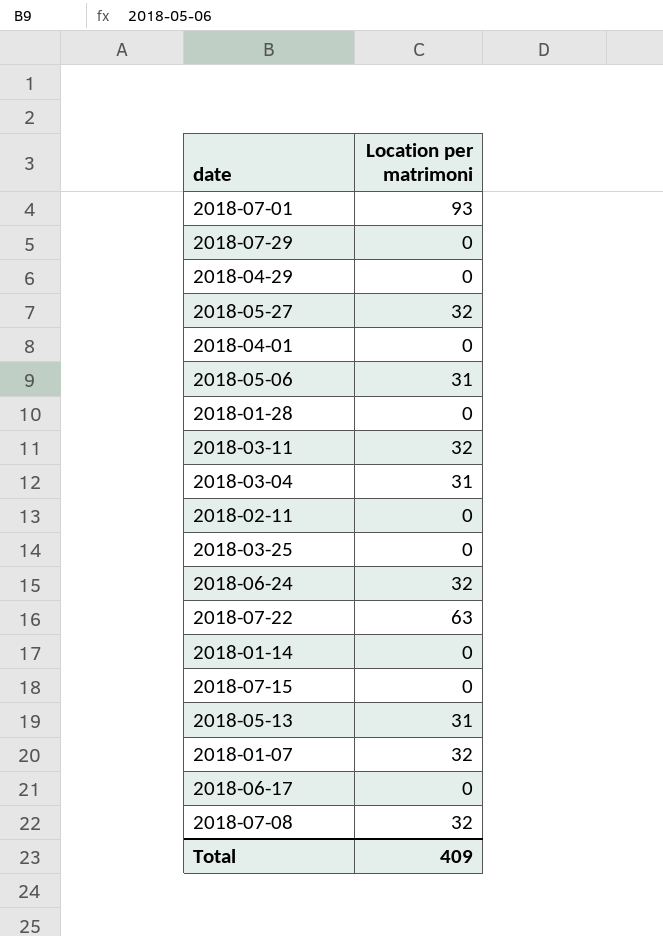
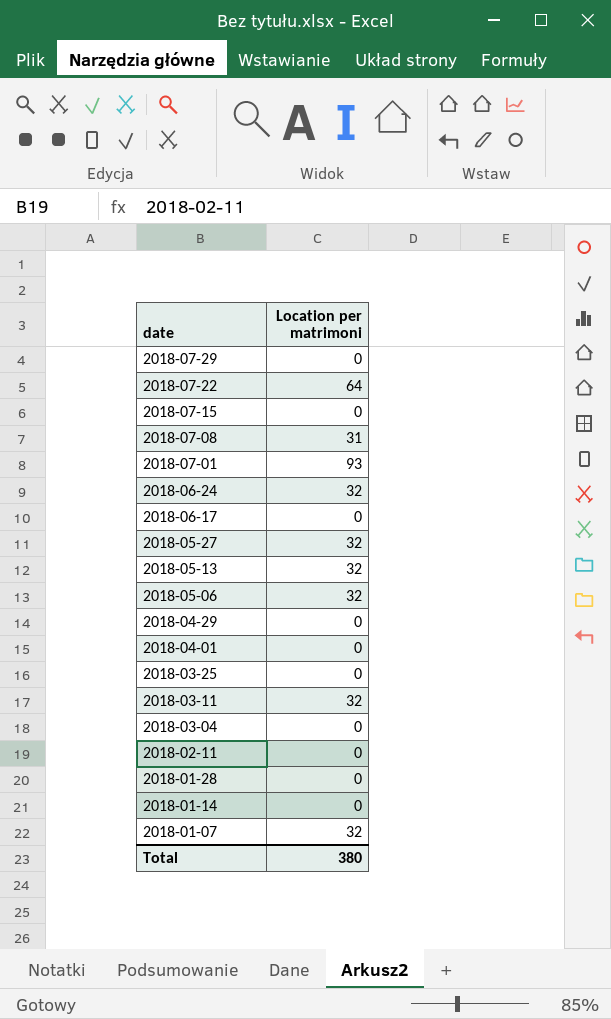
row order: none -> date descending
2018-07-22 | Location per matrimoni: 63 -> 64
2018-07-08 | Location per matrimoni: 32 -> 31
2018-05-13 | Location per matrimoni: 31 -> 32
2018-05-06 | Location per matrimoni: 31 -> 32
2018-03-04 | Location per matrimoni: 31 -> 0
Total | Location per matrimoni: 409 -> 380

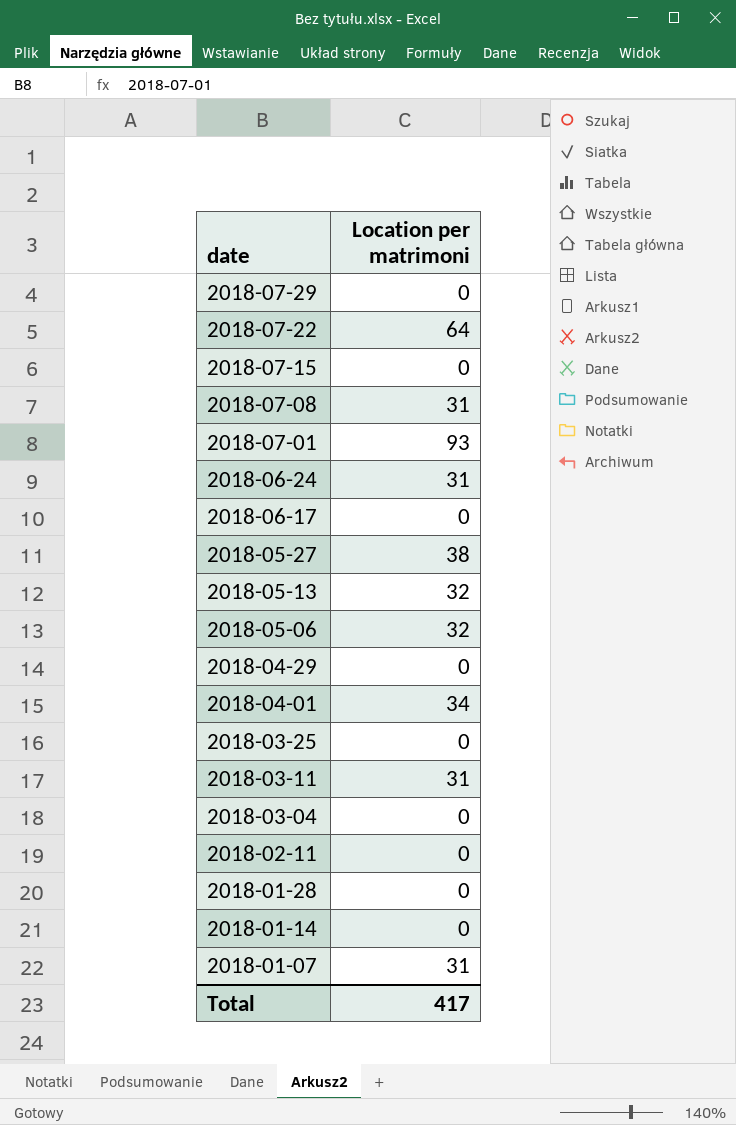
2018-06-24 | Location per matrimoni: 32 -> 31
2018-05-27 | Location per matrimoni: 32 -> 38
2018-04-01 | Location per matrimoni: 0 -> 34
2018-03-11 | Location per matrimoni: 32 -> 31
2018-01-07 | Location per matrimoni: 32 -> 31
Total | Location per matrimoni: 380 -> 417

